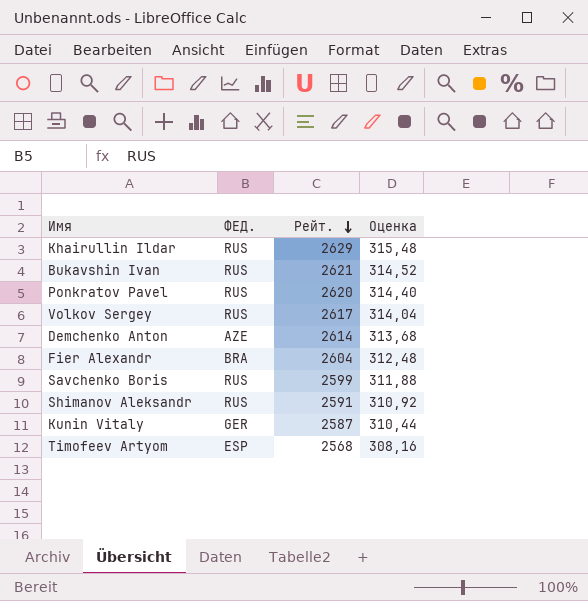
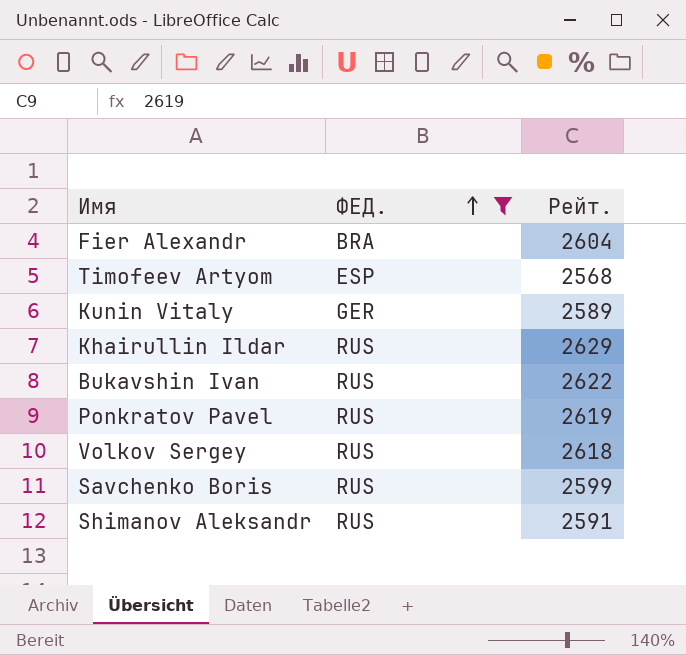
filter: none -> ФЕД. != AZE
row order: Рейт. descending -> ФЕД. ascending
column Оценка | formula: [Рейт.] * 0,12 -> none
Kunin Vitaly | Рейт.: 2587 -> 2589
Bukavshin Ivan | Рейт.: 2621 -> 2622
Ponkratov Pavel | Рейт.: 2620 -> 2619
Volkov Sergey | Рейт.: 2617 -> 2618

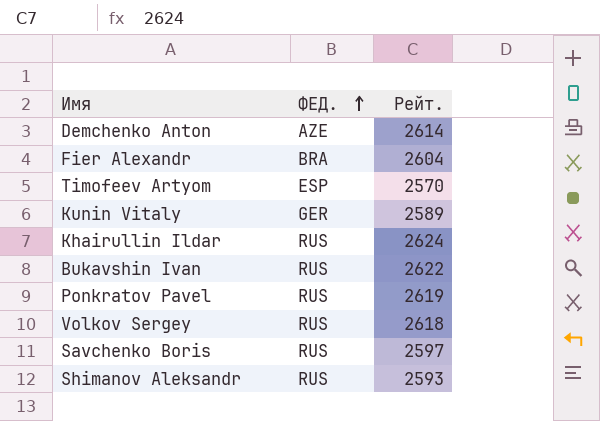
filter: ФЕД. != AZE -> none
Timofeev Artyom | Рейт.: 2568 -> 2570
Khairullin Ildar | Рейт.: 2629 -> 2624
Savchenko Boris | Рейт.: 2599 -> 2597
Shimanov Aleksandr | Рейт.: 2591 -> 2593

